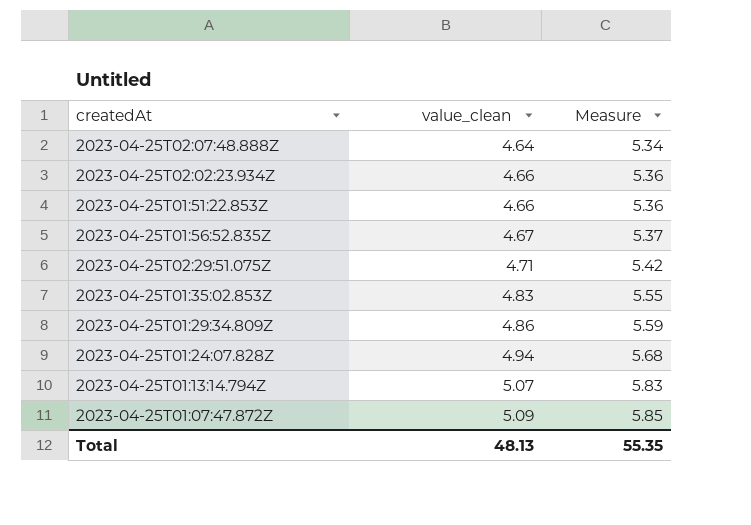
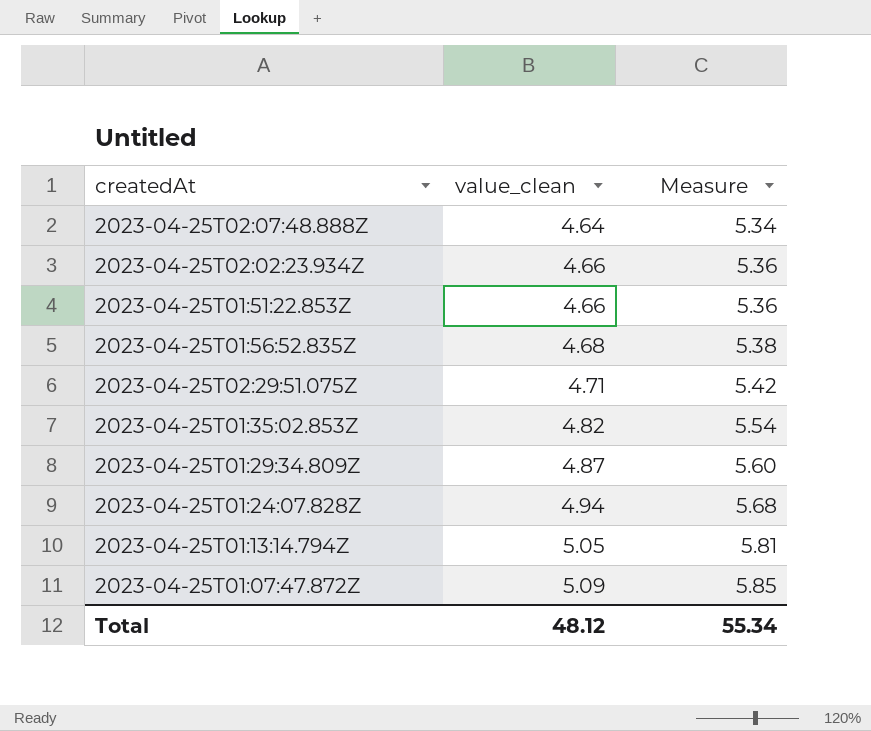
2023-04-25T01:56:52.835Z | value_clean: 4.67 -> 4.68
2023-04-25T01:56:52.835Z | Measure: 5.37 -> 5.38
2023-04-25T01:35:02.853Z | value_clean: 4.83 -> 4.82
2023-04-25T01:35:02.853Z | Measure: 5.55 -> 5.54
2023-04-25T01:29:34.809Z | value_clean: 4.86 -> 4.87
2023-04-25T01:29:34.809Z | Measure: 5.59 -> 5.60
2023-04-25T01:13:14.794Z | value_clean: 5.07 -> 5.05
2023-04-25T01:13:14.794Z | Measure: 5.83 -> 5.81
Total | value_clean: 48.13 -> 48.12
Total | Measure: 55.35 -> 55.34

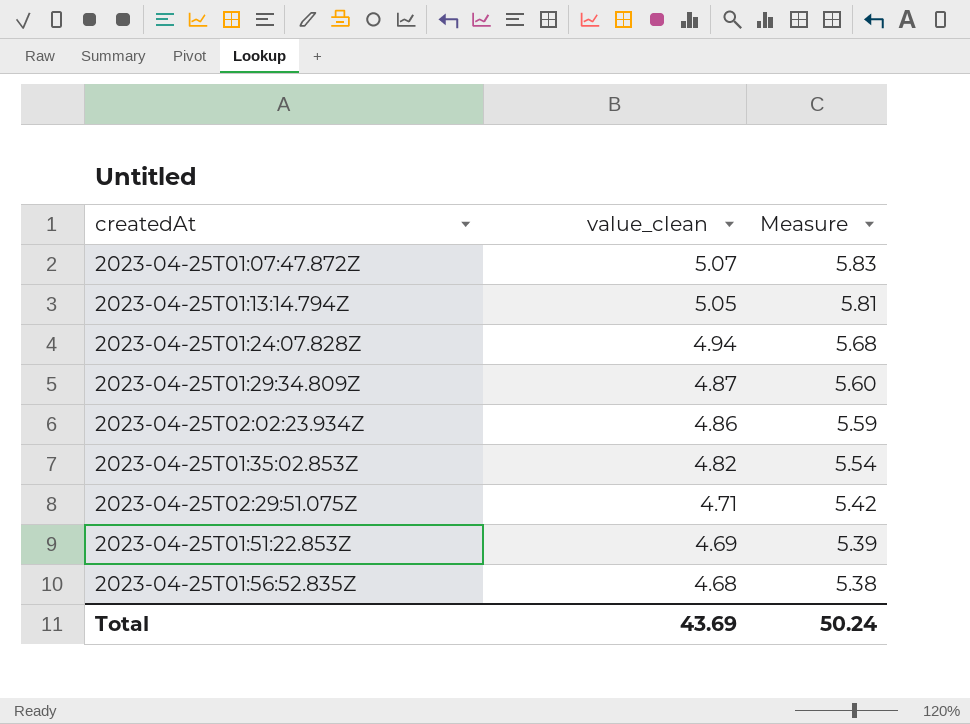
row order: value_clean ascending -> value_clean descending
row 2023-04-25T02:07:48.888Z: 4.64 | 5.34 -> none
2023-04-25T01:07:47.872Z | value_clean: 5.09 -> 5.07
2023-04-25T01:07:47.872Z | Measure: 5.85 -> 5.83
2023-04-25T02:02:23.934Z | value_clean: 4.66 -> 4.86
2023-04-25T02:02:23.934Z | Measure: 5.36 -> 5.59
2023-04-25T01:51:22.853Z | value_clean: 4.66 -> 4.69
2023-04-25T01:51:22.853Z | Measure: 5.36 -> 5.39
Total | value_clean: 48.12 -> 43.69
Total | Measure: 55.34 -> 50.24

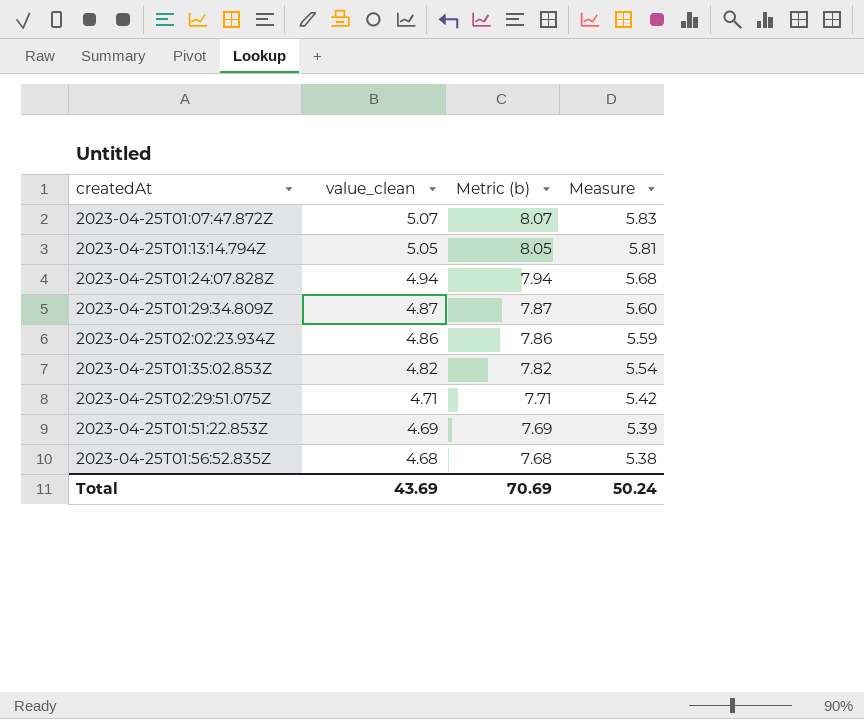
column Metric (b) | formula: none -> [value_clean] + 3

